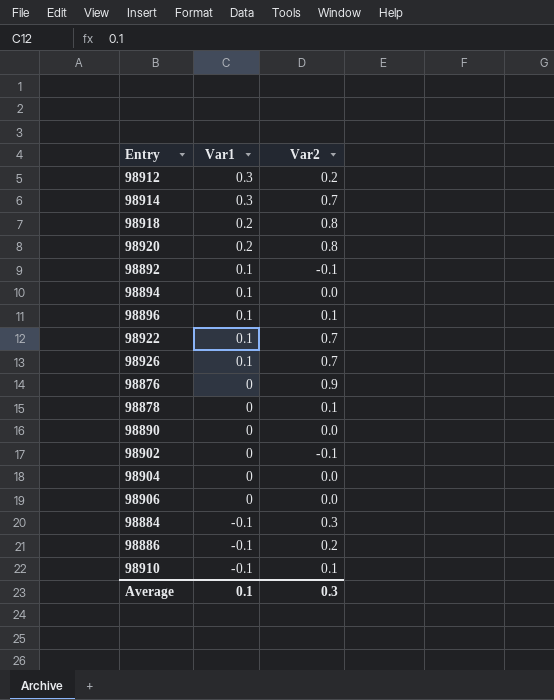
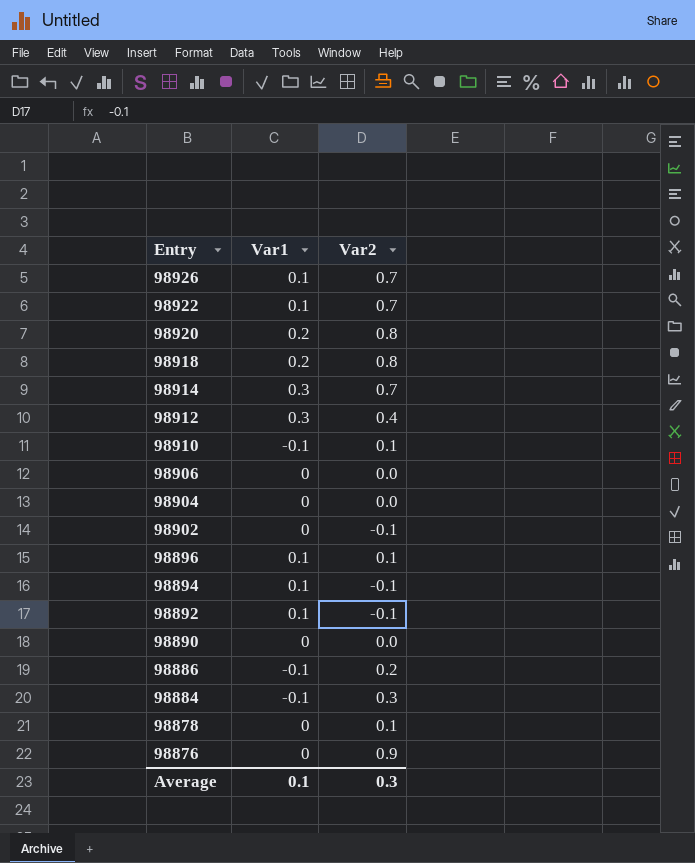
row order: Var1 descending -> Entry descending
98912 | Var2: 0.2 -> 0.4
98894 | Var2: 0.0 -> -0.1

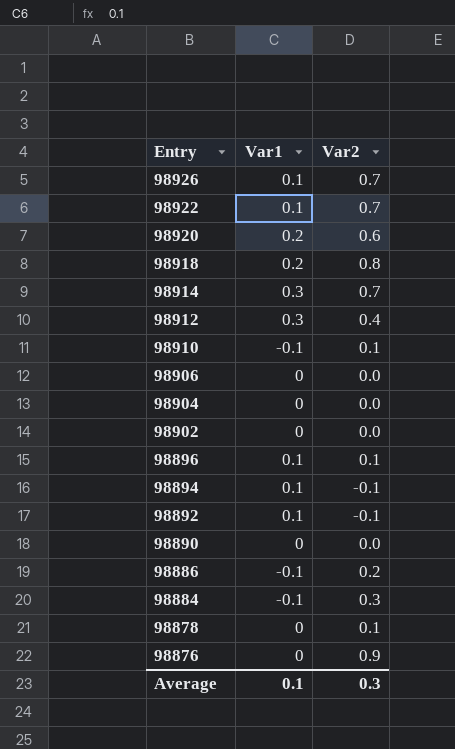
98920 | Var2: 0.8 -> 0.6
98902 | Var2: -0.1 -> 0.0

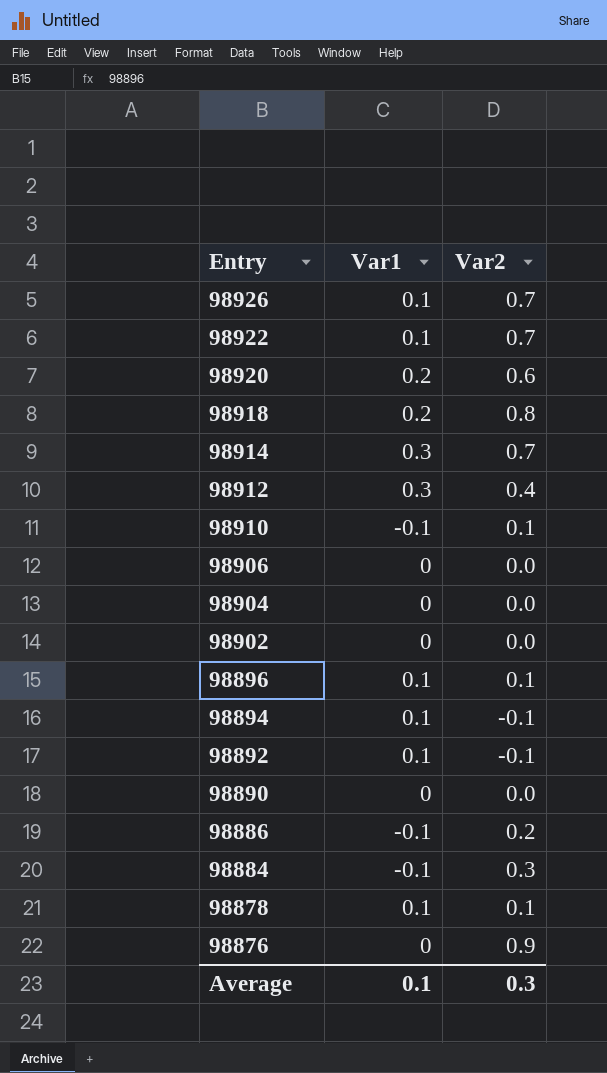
98878 | Var1: 0 -> 0.1

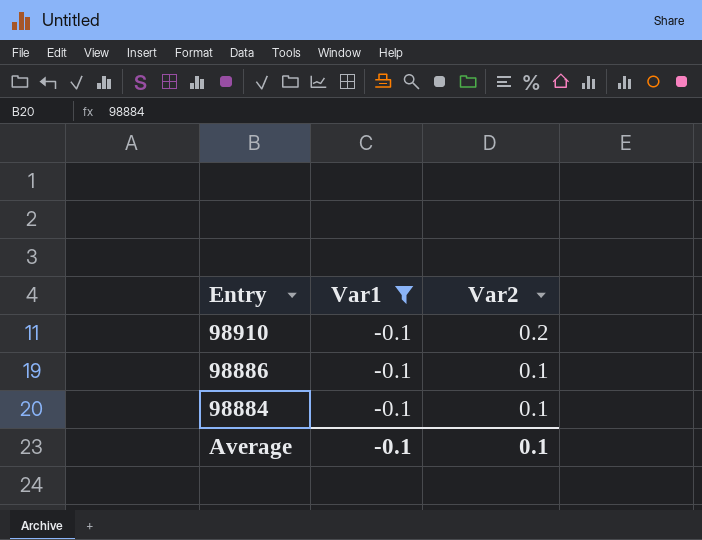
filter: none -> Var1 = -0.1
98910 | Var2: 0.1 -> 0.2
98886 | Var2: 0.2 -> 0.1
98884 | Var2: 0.3 -> 0.1
Average | Var1: 0.1 -> -0.1
Average | Var2: 0.3 -> 0.1

